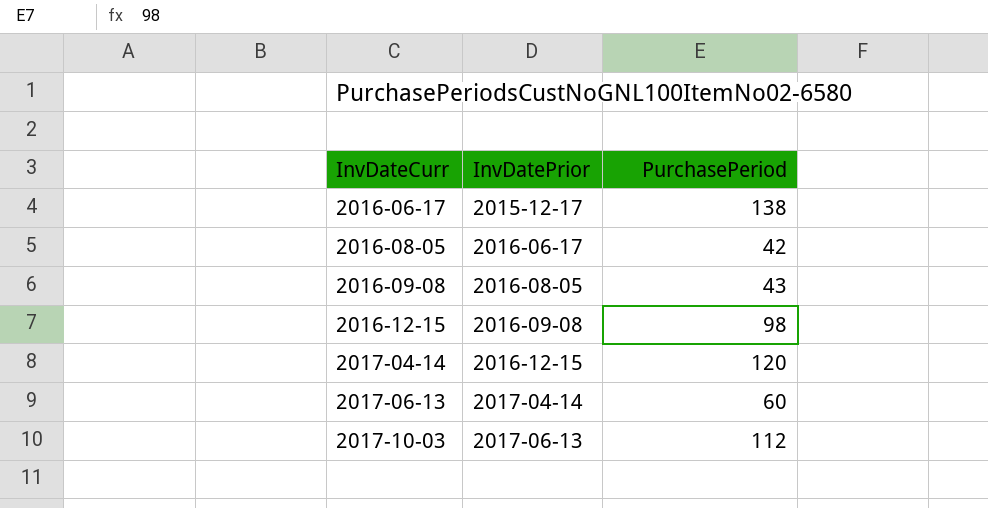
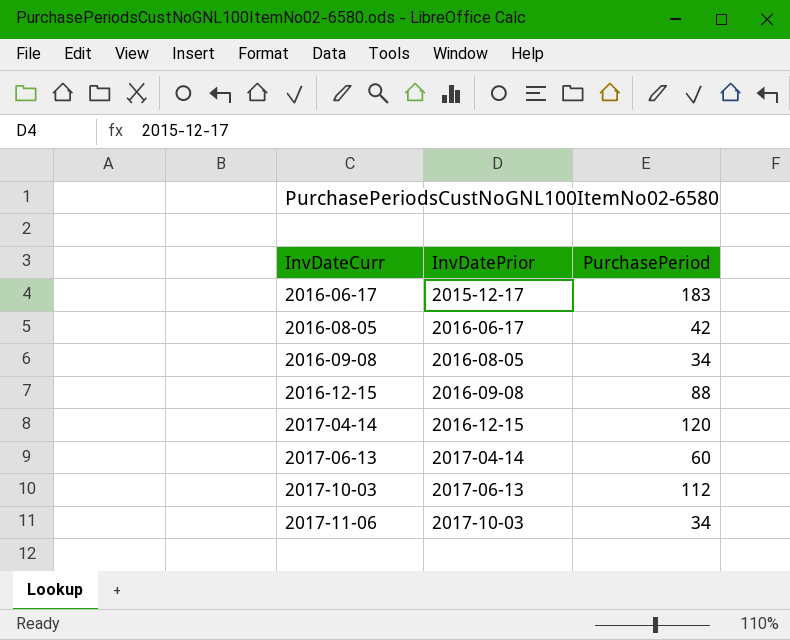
2016-06-17 | PurchasePeriod: 138 -> 183
2016-09-08 | PurchasePeriod: 43 -> 34
2016-12-15 | PurchasePeriod: 98 -> 88
row 2017-11-06: none -> 2017-10-03 | 34

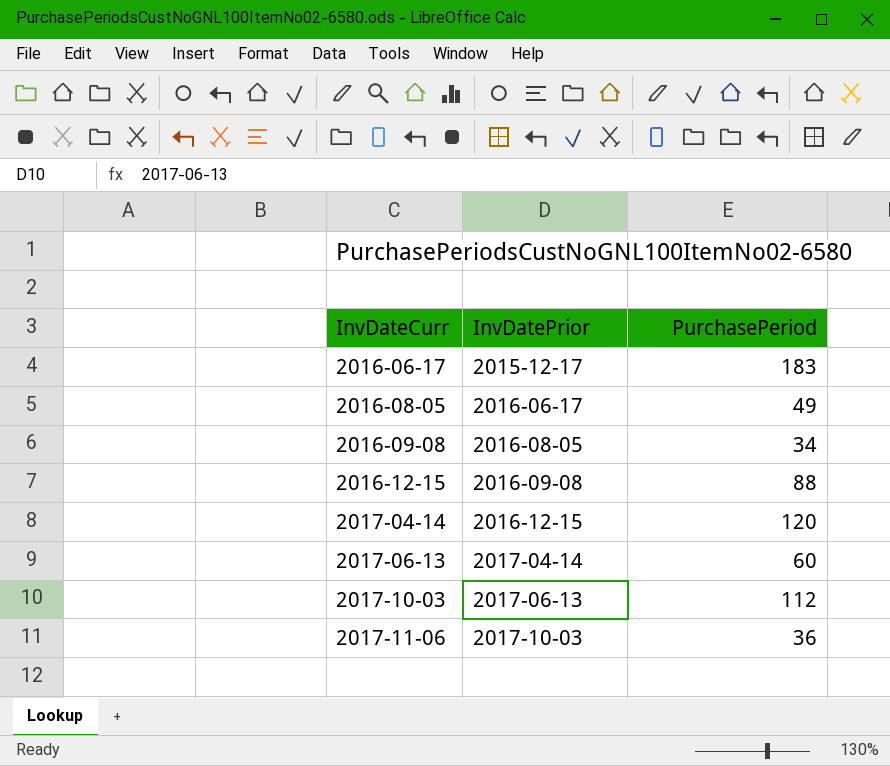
2016-08-05 | PurchasePeriod: 42 -> 49
2017-11-06 | PurchasePeriod: 34 -> 36

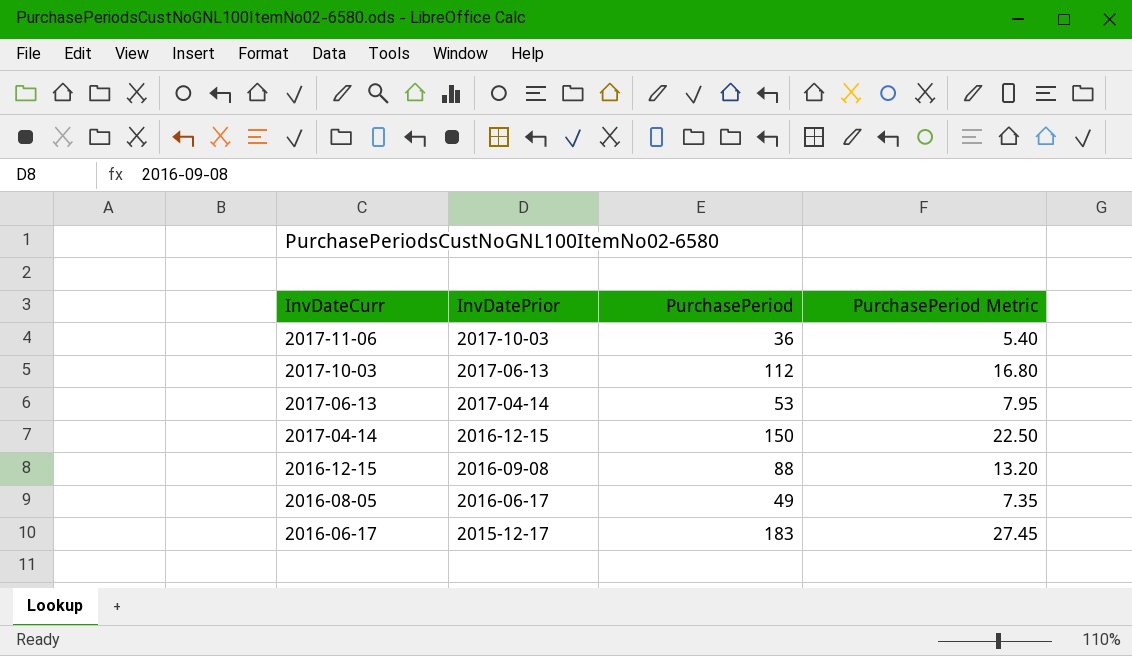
row order: InvDateCurr ascending -> InvDateCurr descending
column PurchasePeriod Metric | formula: none -> [PurchasePeriod] * 0.15
row 2016-09-08: 2016-08-05 | 34 -> none
2017-06-13 | PurchasePeriod: 60 -> 53
2017-04-14 | PurchasePeriod: 120 -> 150

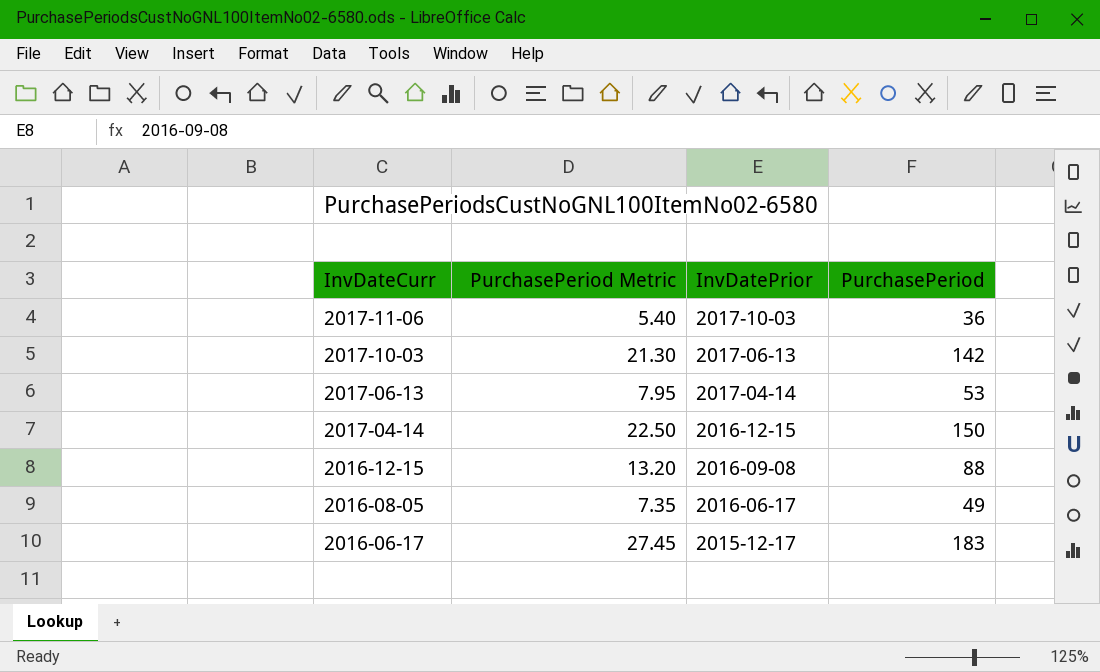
column PurchasePeriod Metric | position: 4 -> 2
2017-10-03 | PurchasePeriod Metric: 16.80 -> 21.30
2017-10-03 | PurchasePeriod: 112 -> 142

